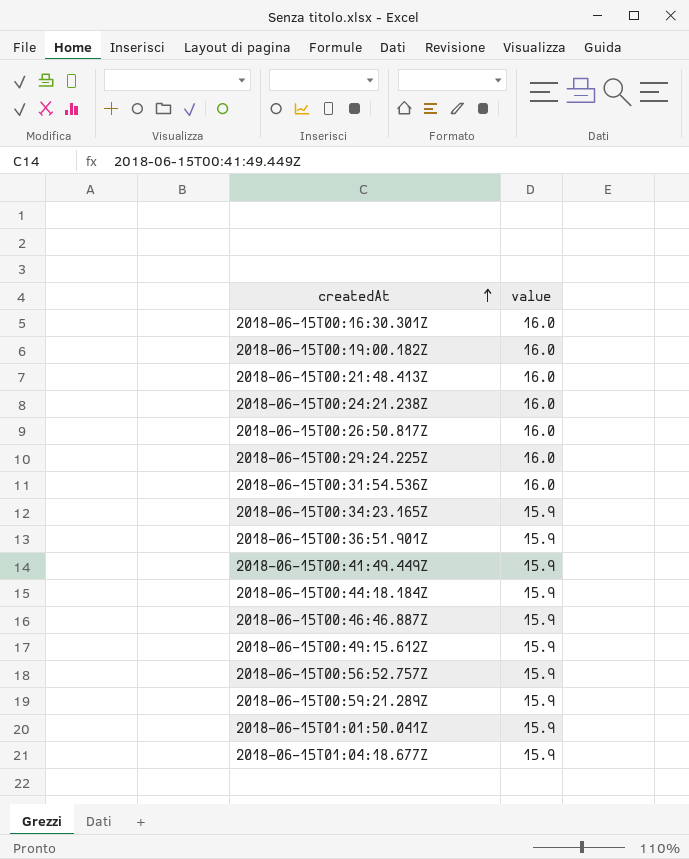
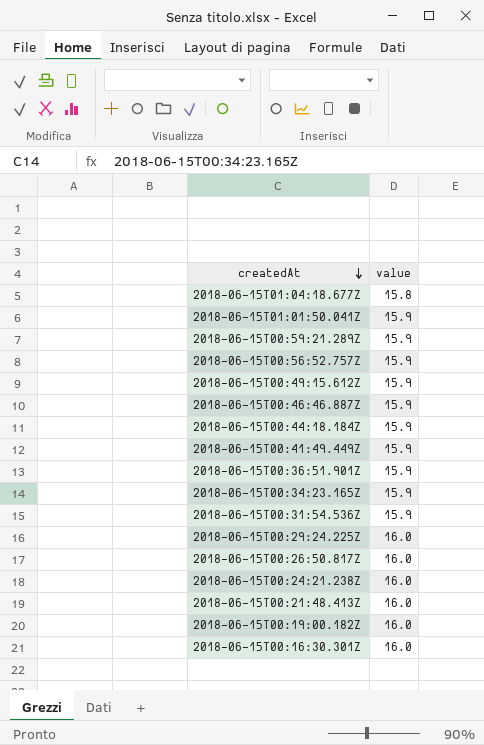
row order: createdAt ascending -> createdAt descending
2018-06-15T01:04:18.677Z | value: 15.9 -> 15.8
2018-06-15T00:31:54.536Z | value: 16.0 -> 15.9

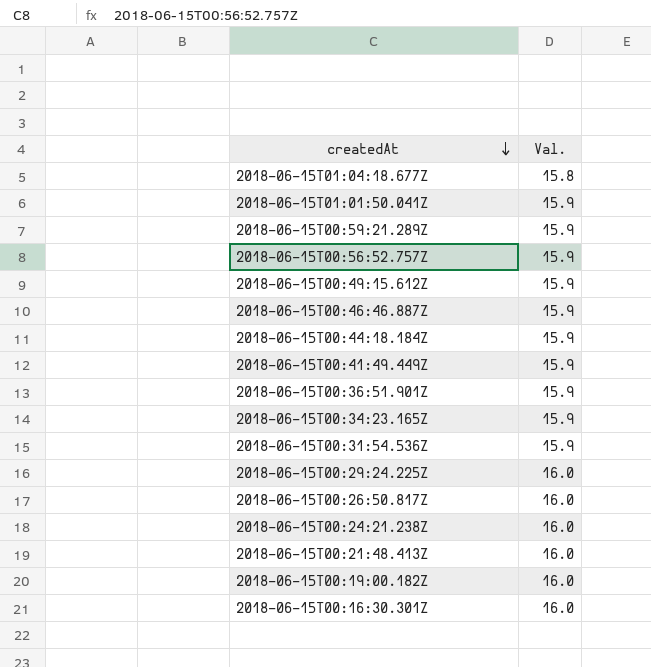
column name: value -> Val.

